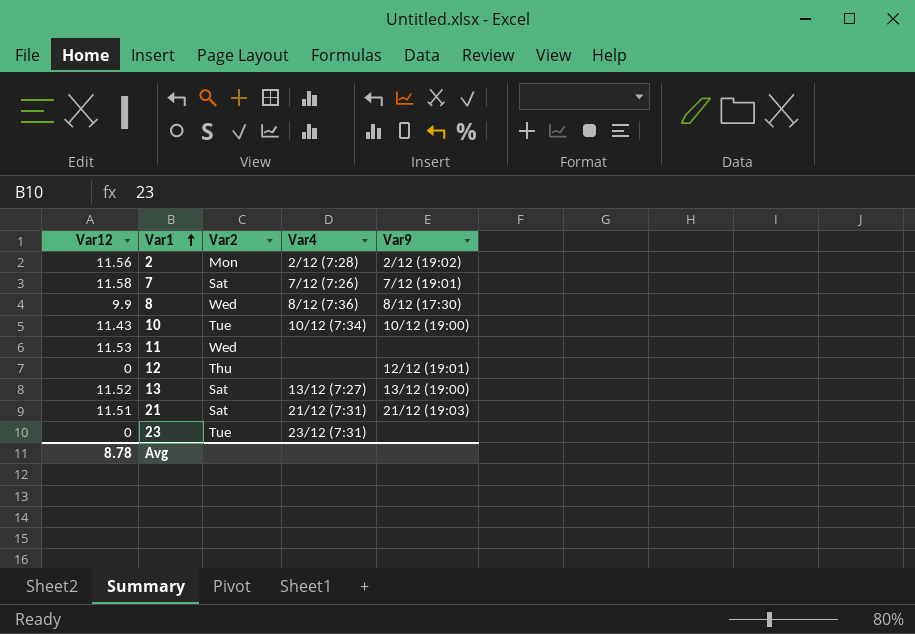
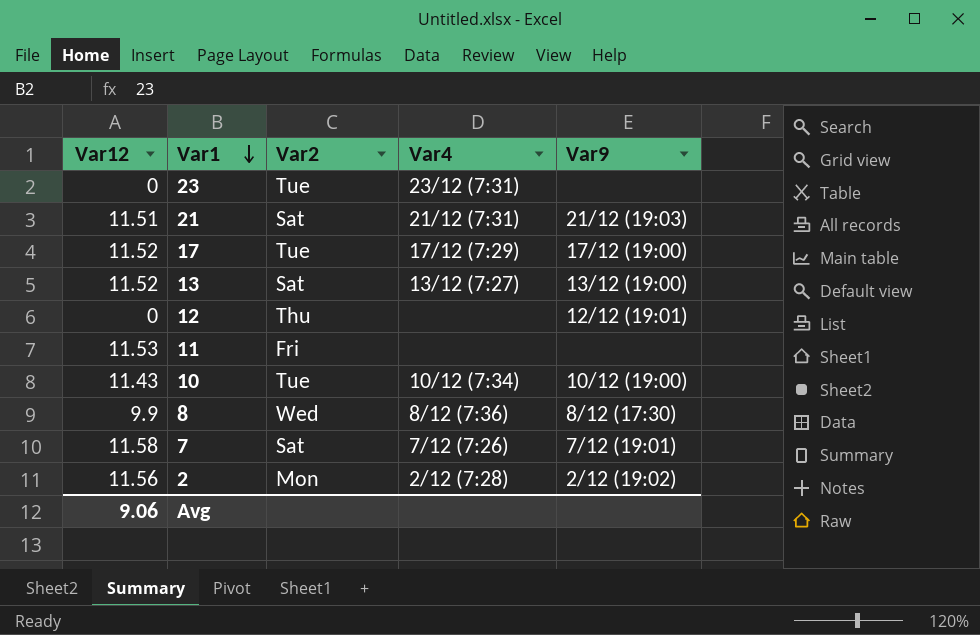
row order: Var1 ascending -> Var1 descending
row 17: none -> 11.52 | Tue | 17/12 (7:29) | 17/12 (19:00)
11 | Var2: Wed -> Fri
Avg | Var12: 8.78 -> 9.06

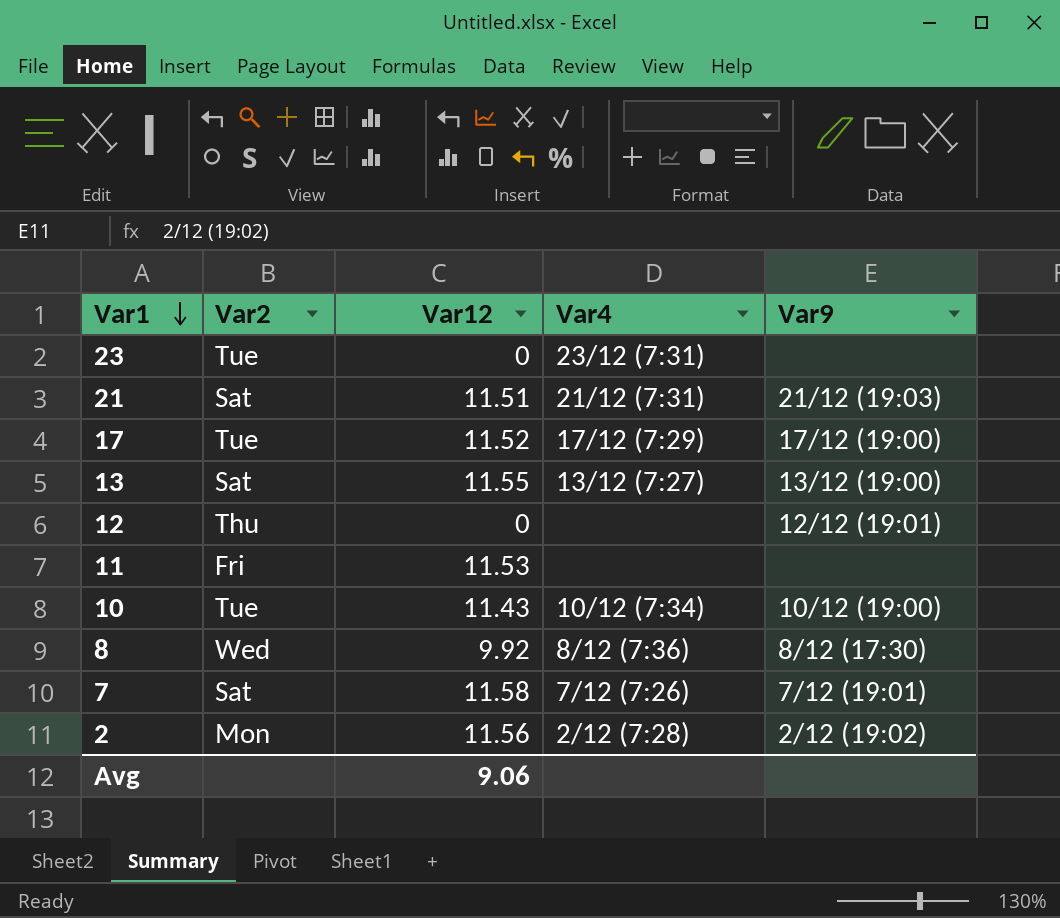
column Var12 | position: 1 -> 3
13 | Var12: 11.52 -> 11.55
8 | Var12: 9.9 -> 9.92

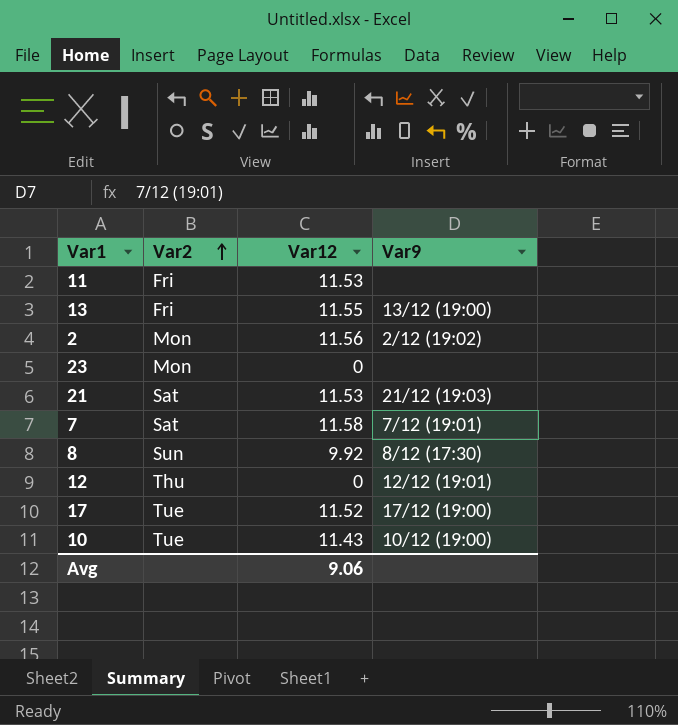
row order: Var1 descending -> Var2 ascending
column Var4 | position: 4 -> none
13 | Var2: Sat -> Fri
23 | Var2: Tue -> Mon
21 | Var12: 11.51 -> 11.53
8 | Var2: Wed -> Sun

